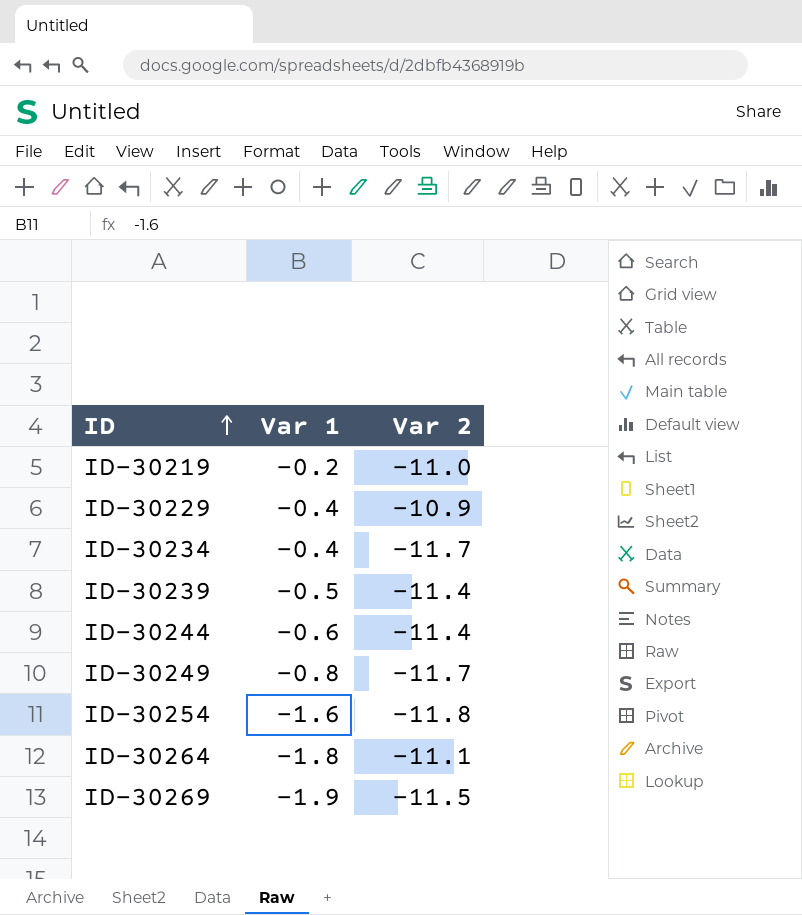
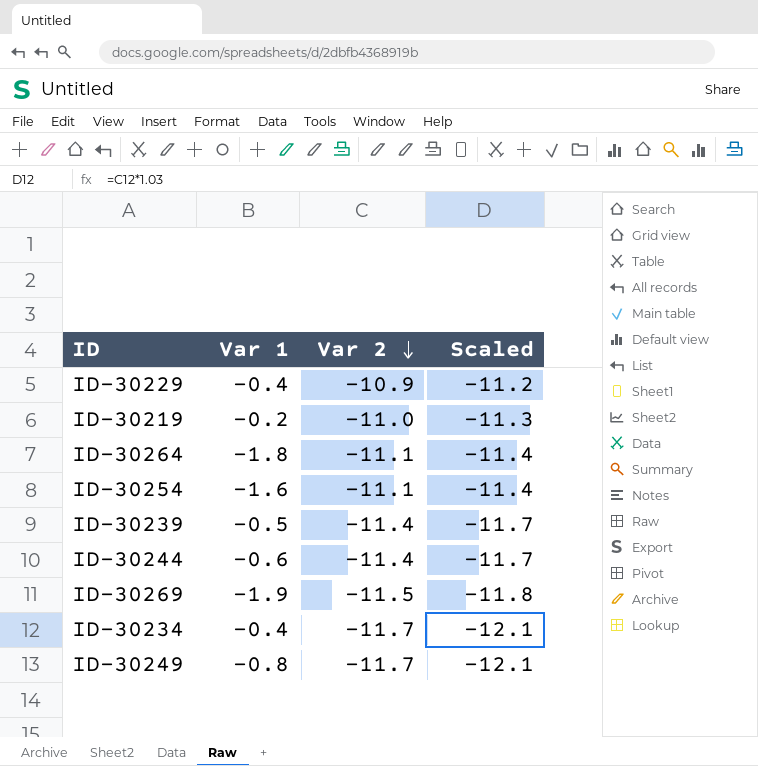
row order: ID ascending -> Var 2 descending
column Scaled | formula: none -> [Var 2] * 1.03
ID-30254 | Var 2: -11.8 -> -11.1

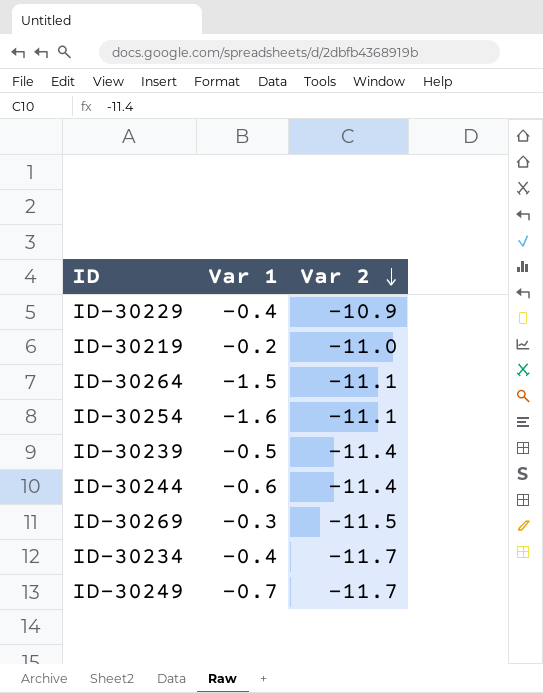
column Scaled | formula: [Var 2] * 1.03 -> none
ID-30264 | Var 1: -1.8 -> -1.5
ID-30269 | Var 1: -1.9 -> -0.3
ID-30249 | Var 1: -0.8 -> -0.7

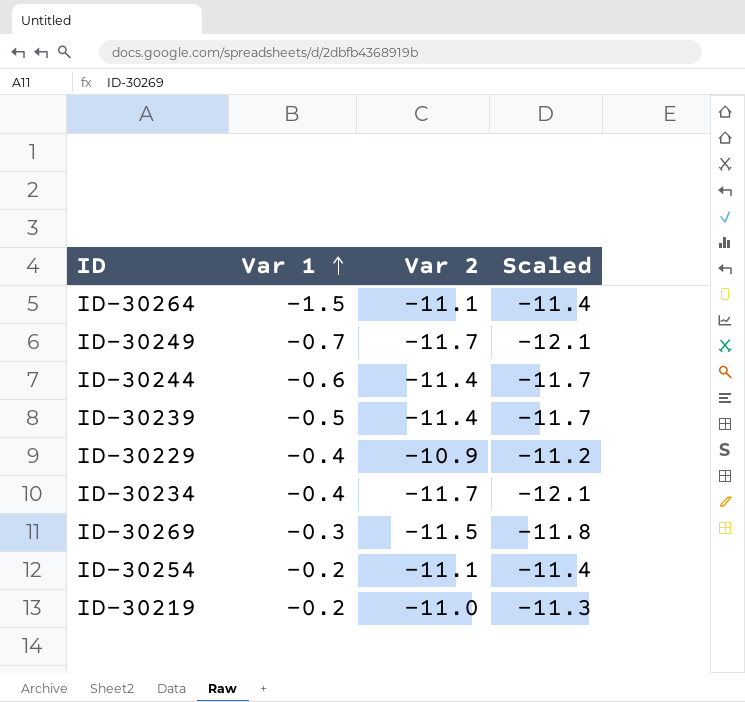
row order: Var 2 descending -> Var 1 ascending
column Scaled | formula: none -> [Var 2] * 1.03
ID-30254 | Var 1: -1.6 -> -0.2

